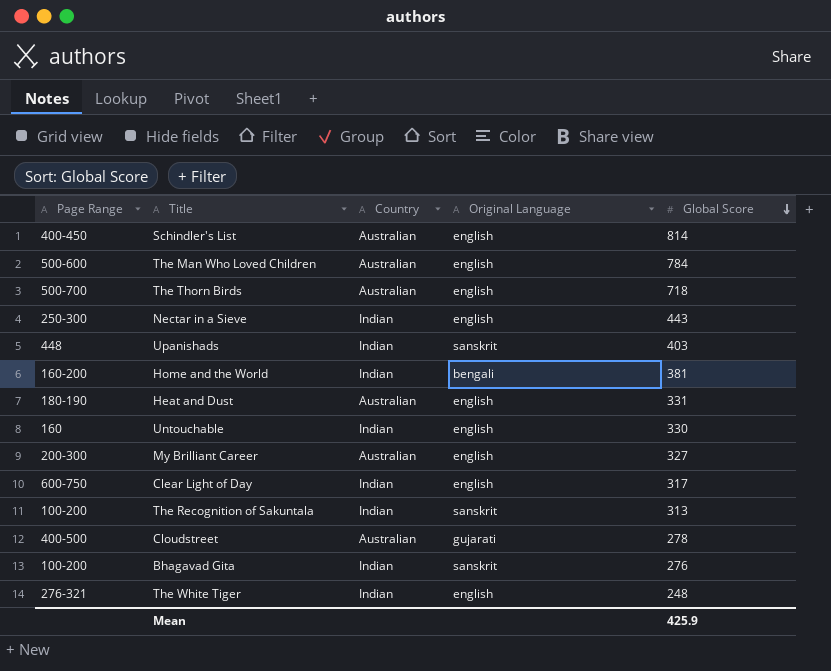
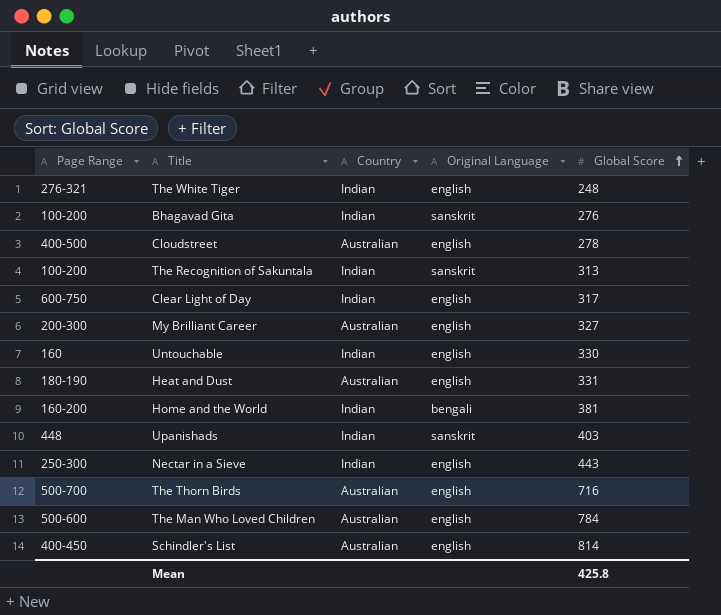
row order: Global Score descending -> Global Score ascending
Cloudstreet | Original Language: gujarati -> english
The Thorn Birds | Global Score: 718 -> 716
Mean | Global Score: 425.9 -> 425.8

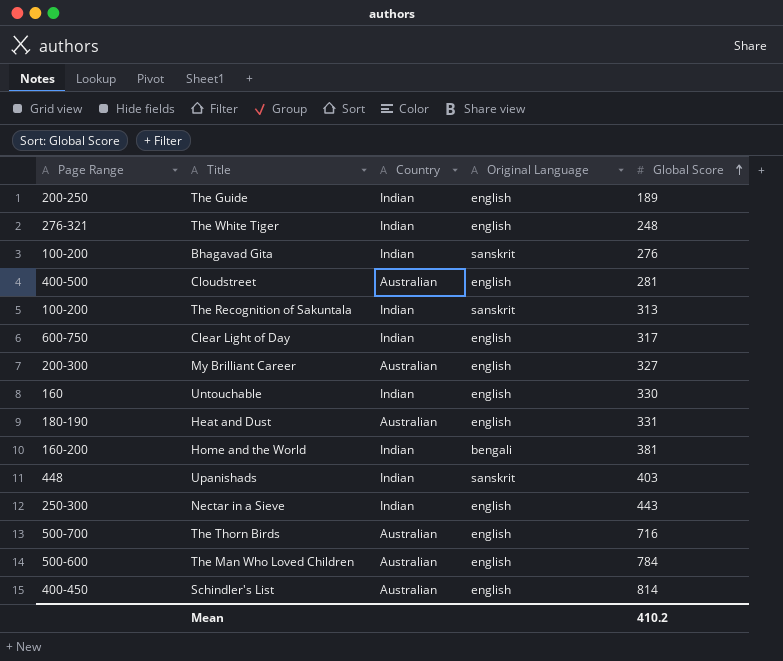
row The Guide: none -> 200-250 | Indian | english | 189
Cloudstreet | Global Score: 278 -> 281
Mean | Global Score: 425.8 -> 410.2

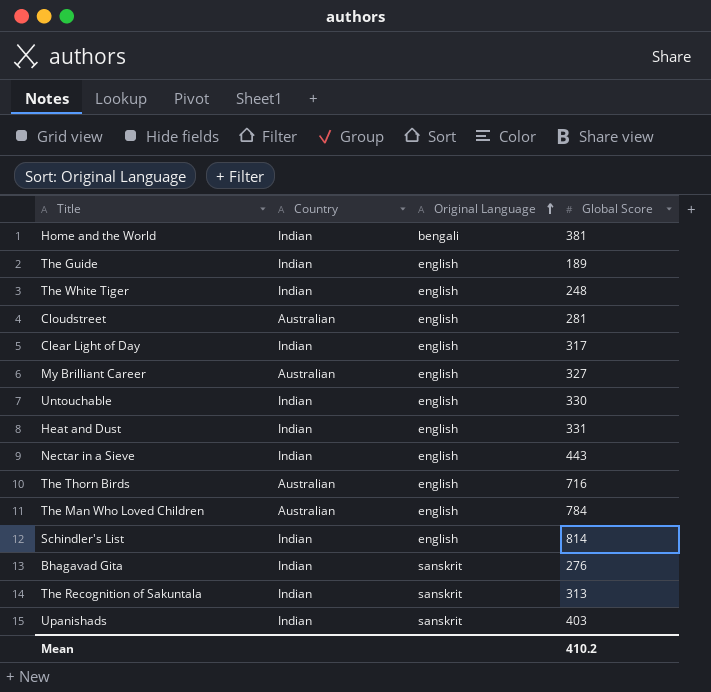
row order: Global Score ascending -> Original Language ascending
column Page Range | position: 1 -> none
Heat and Dust | Country: Australian -> Indian
Schindler's List | Country: Australian -> Indian

